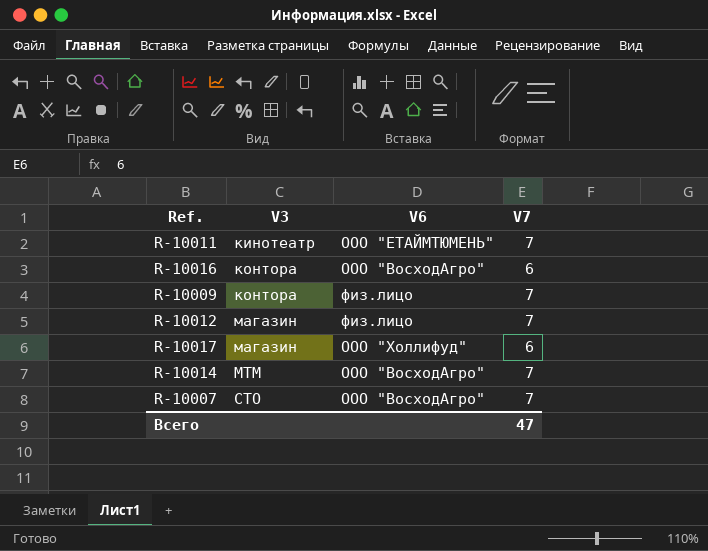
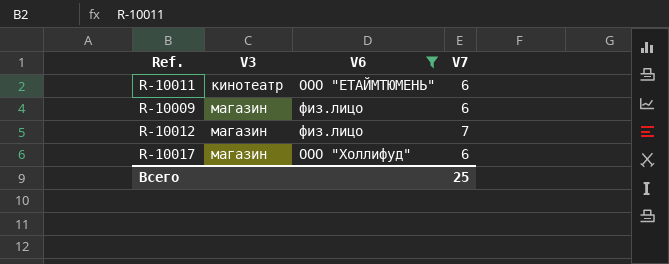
filter: none -> V6 != ООО "ВосходАгро"
R-10011 | V7: 7 -> 6
R-10009 | V3: контора -> магазин
R-10009 | V7: 7 -> 6
Всего | V7: 47 -> 25

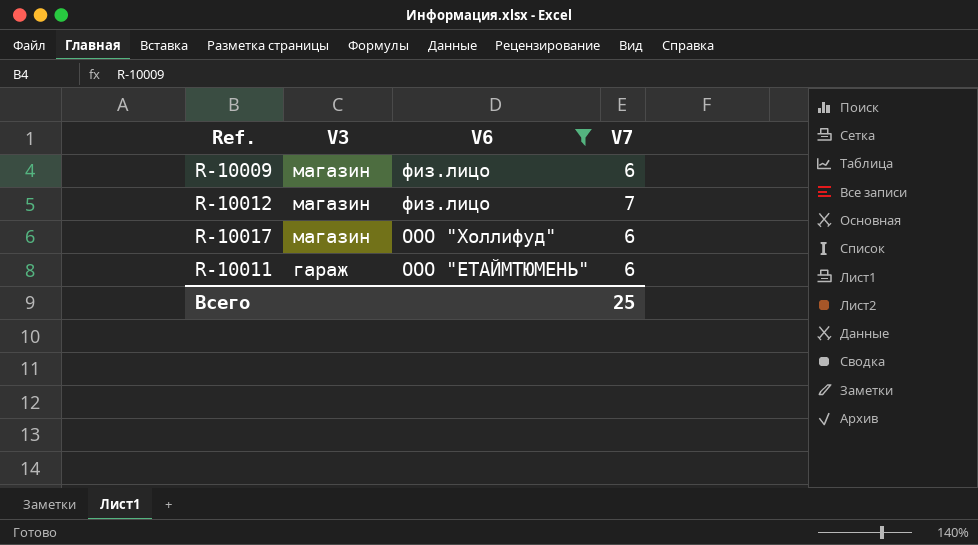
row order: V3 ascending -> V3 descending
R-10011 | V3: кинотеатр -> гараж

